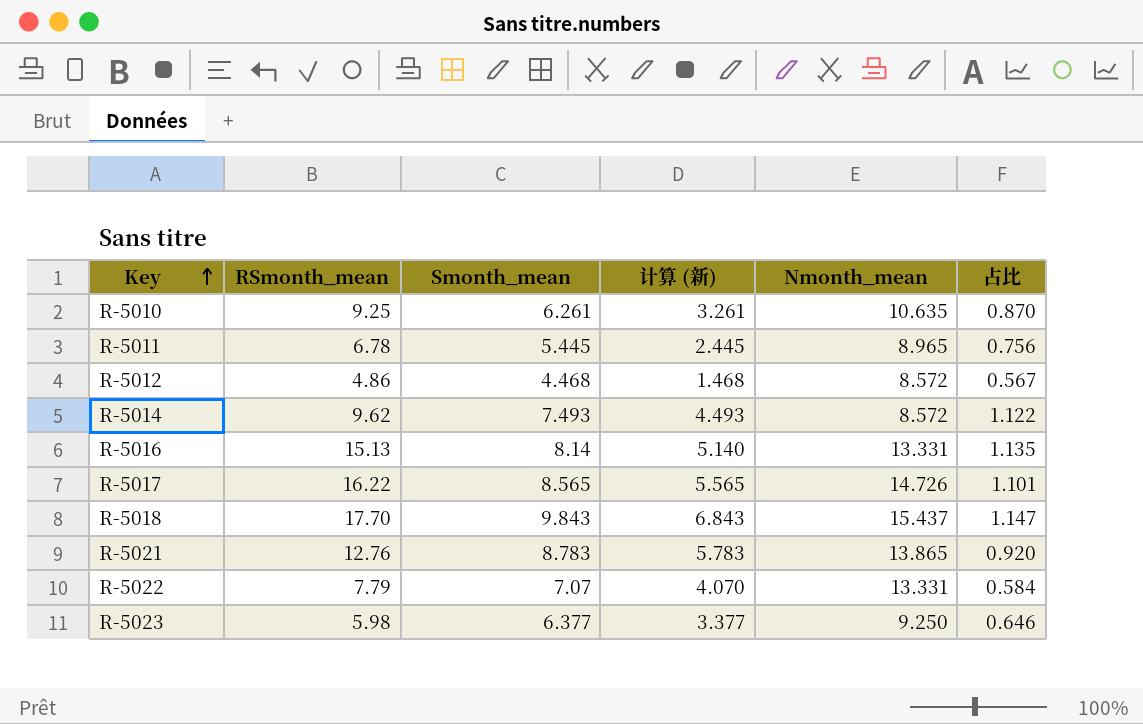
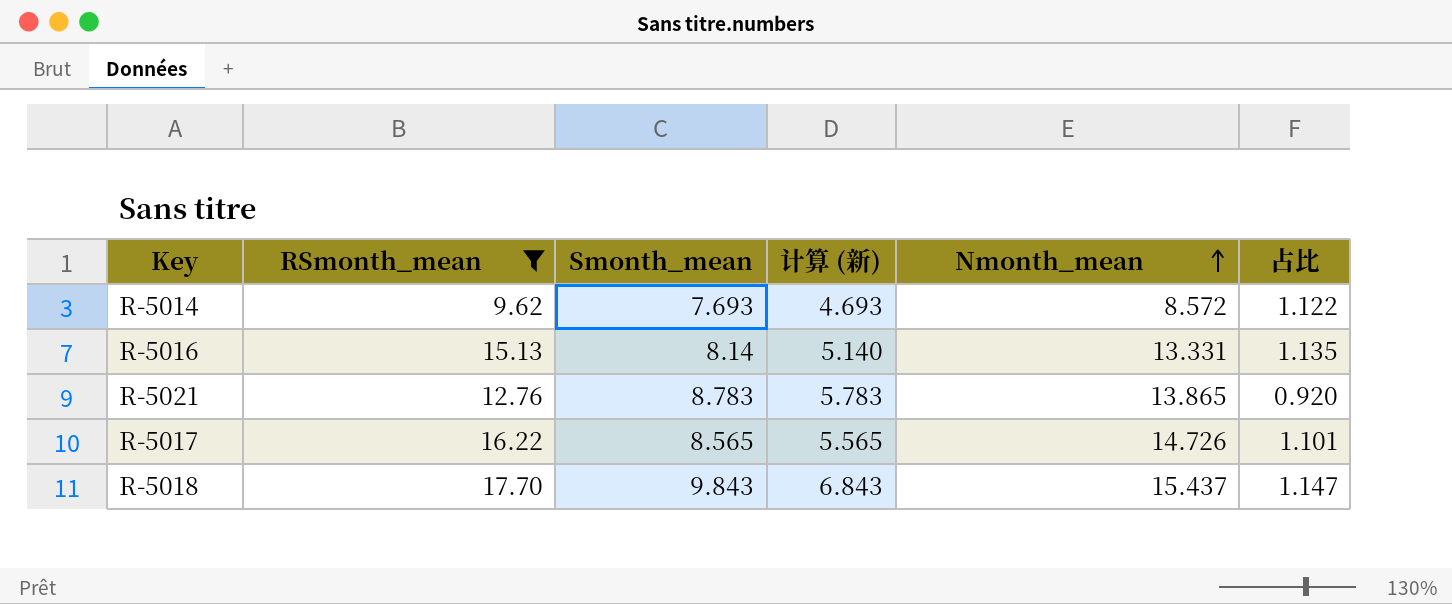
filter: none -> RSmonth_mean >= 9.62
row order: Key ascending -> Nmonth_mean ascending
R-5014 | Smonth_mean: 7.493 -> 7.693
R-5014 | 计算 (新): 4.493 -> 4.693

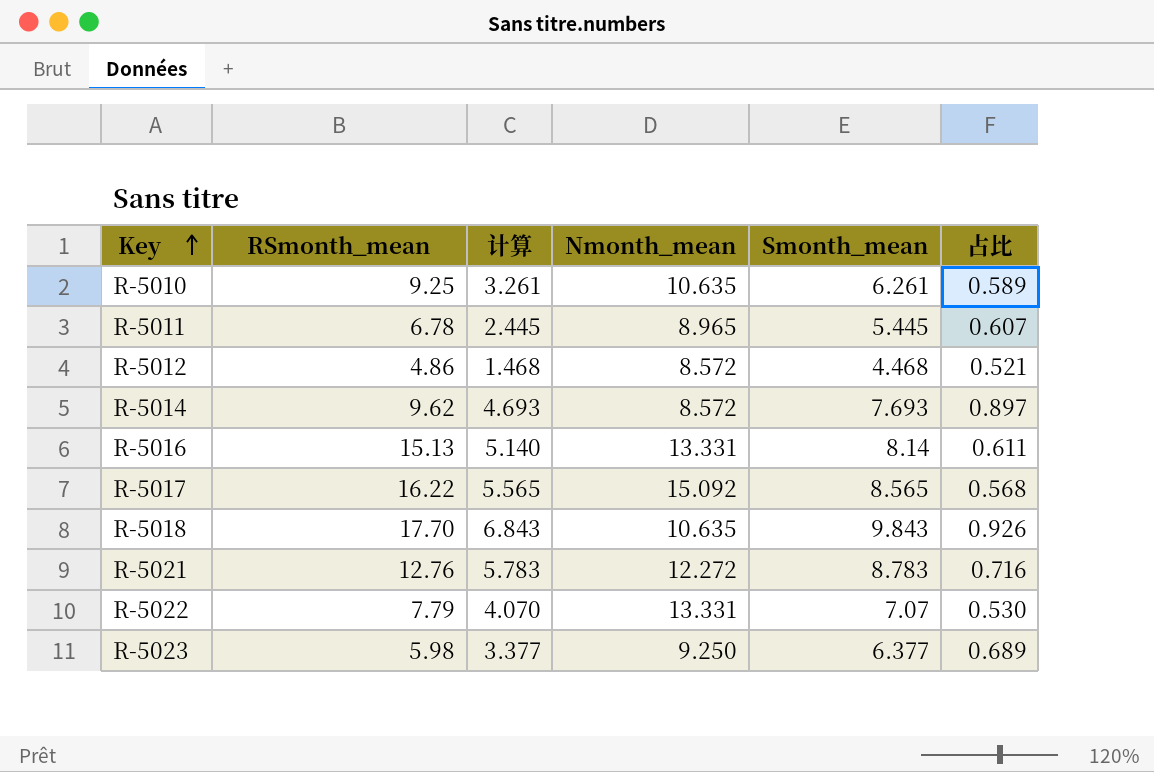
filter: RSmonth_mean >= 9.62 -> none
row order: Nmonth_mean ascending -> Key ascending
column name: 计算 (新) -> 计算
column Smonth_mean | position: 3 -> 5
column 占比 | formula: [RSmonth_mean] / [Nmonth_mean] -> [Smonth_mean] / [Nmonth_mean]
R-5017 | Nmonth_mean: 14.726 -> 15.092
R-5018 | Nmonth_mean: 15.437 -> 10.635
R-5021 | Nmonth_mean: 13.865 -> 12.272

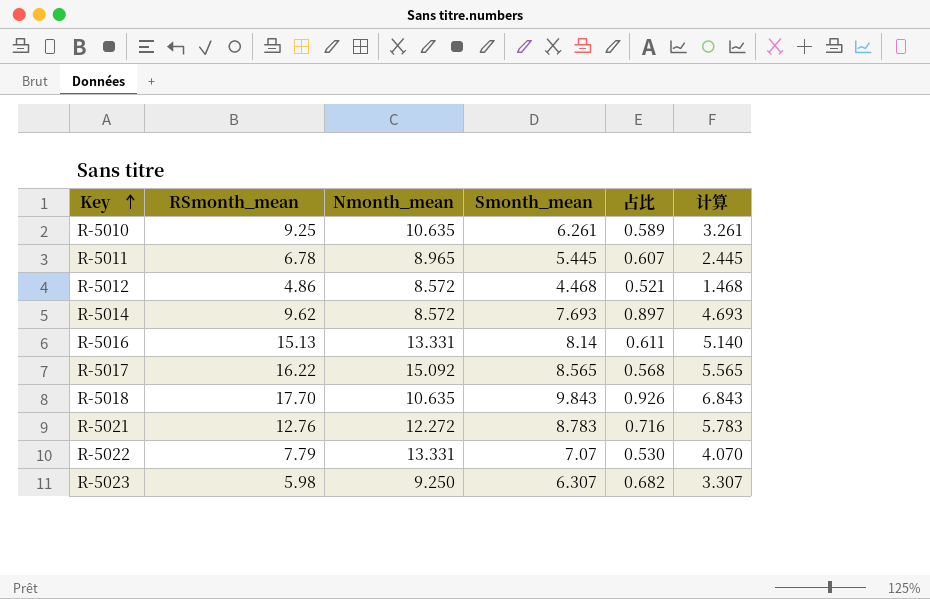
column 计算 | position: 3 -> 6
R-5023 | Smonth_mean: 6.377 -> 6.307
R-5023 | 占比: 0.689 -> 0.682
R-5023 | 计算: 3.377 -> 3.307

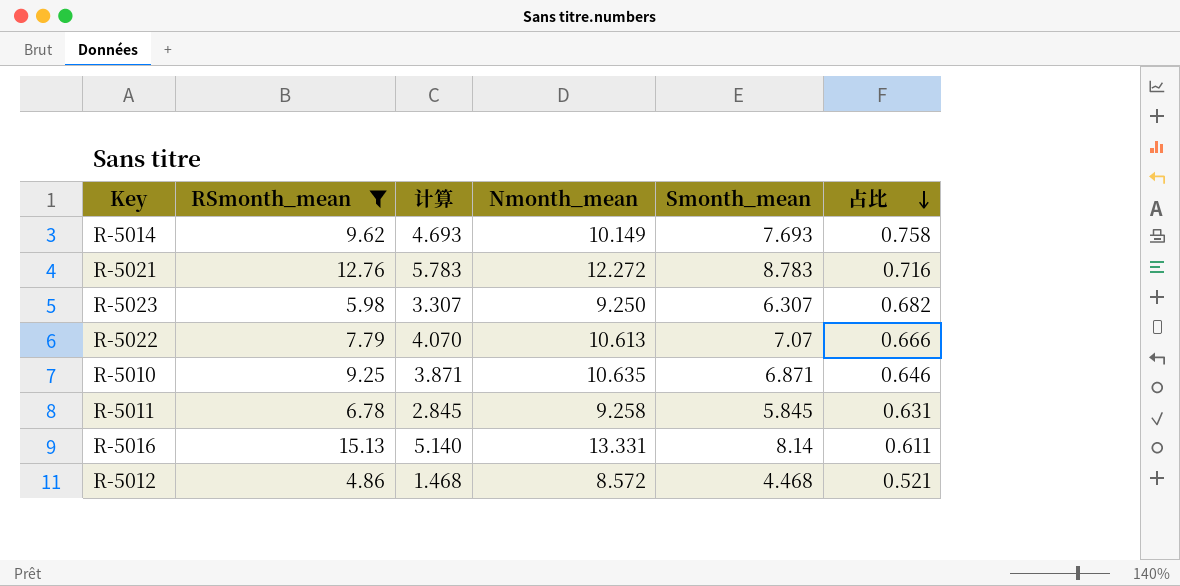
filter: none -> RSmonth_mean <= 15.13
row order: Key ascending -> 占比 descending
column 计算 | position: 6 -> 3
R-5014 | Nmonth_mean: 8.572 -> 10.149
R-5014 | 占比: 0.897 -> 0.758
R-5022 | Nmonth_mean: 13.331 -> 10.613
R-5022 | 占比: 0.530 -> 0.666
R-5010 | 计算: 3.261 -> 3.871
R-5010 | Smonth_mean: 6.261 -> 6.871
R-5010 | 占比: 0.589 -> 0.646
R-5011 | 计算: 2.445 -> 2.845
R-5011 | Nmonth_mean: 8.965 -> 9.258
R-5011 | Smonth_mean: 5.445 -> 5.845
R-5011 | 占比: 0.607 -> 0.631

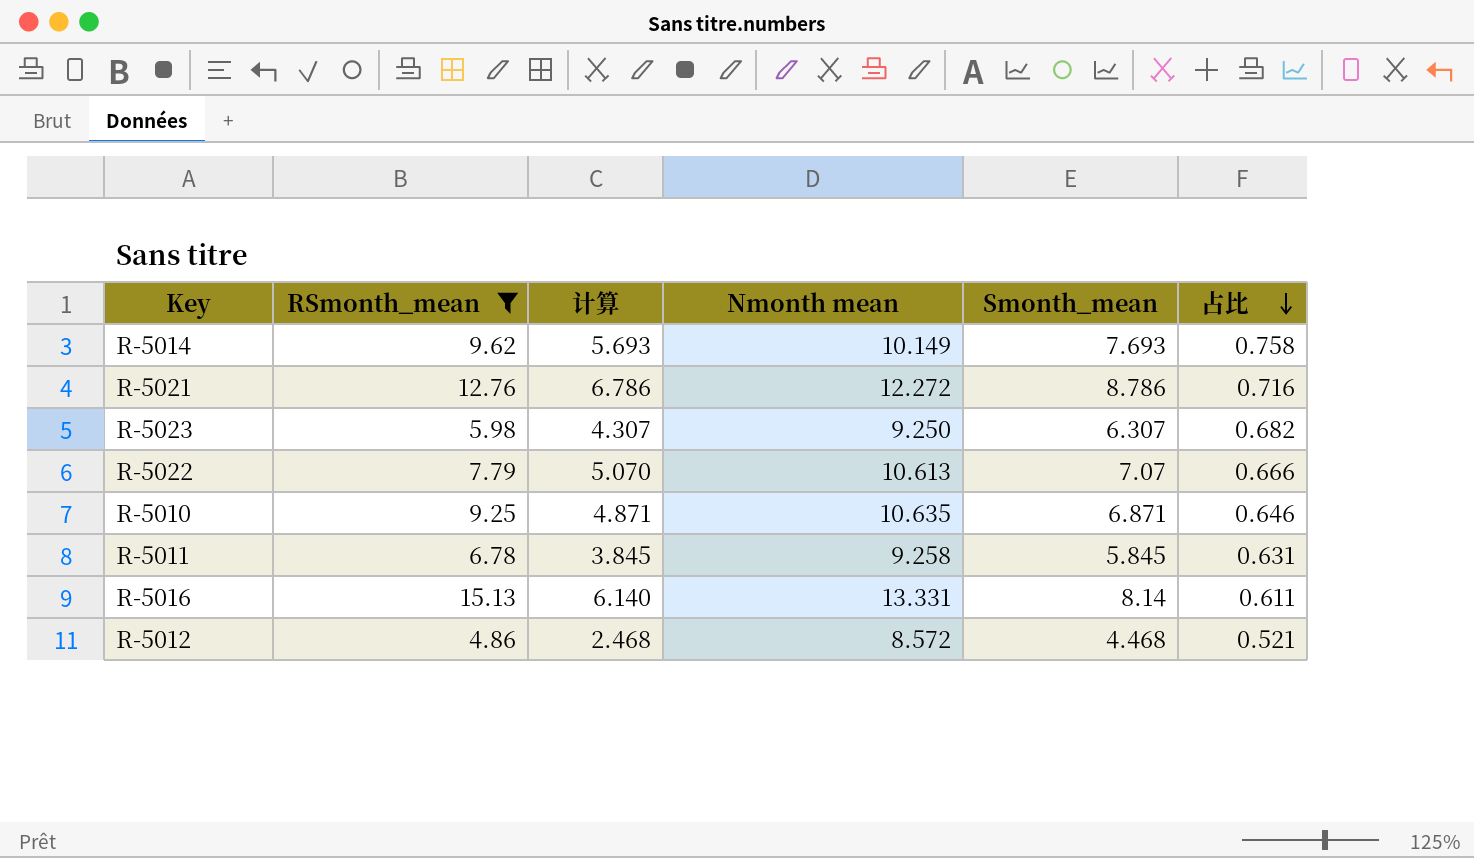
column 计算 | formula: [Smonth_mean] - 3 -> [Smonth_mean] - 2
column name: Nmonth_mean -> Nmonth mean
R-5021 | Smonth_mean: 8.783 -> 8.786

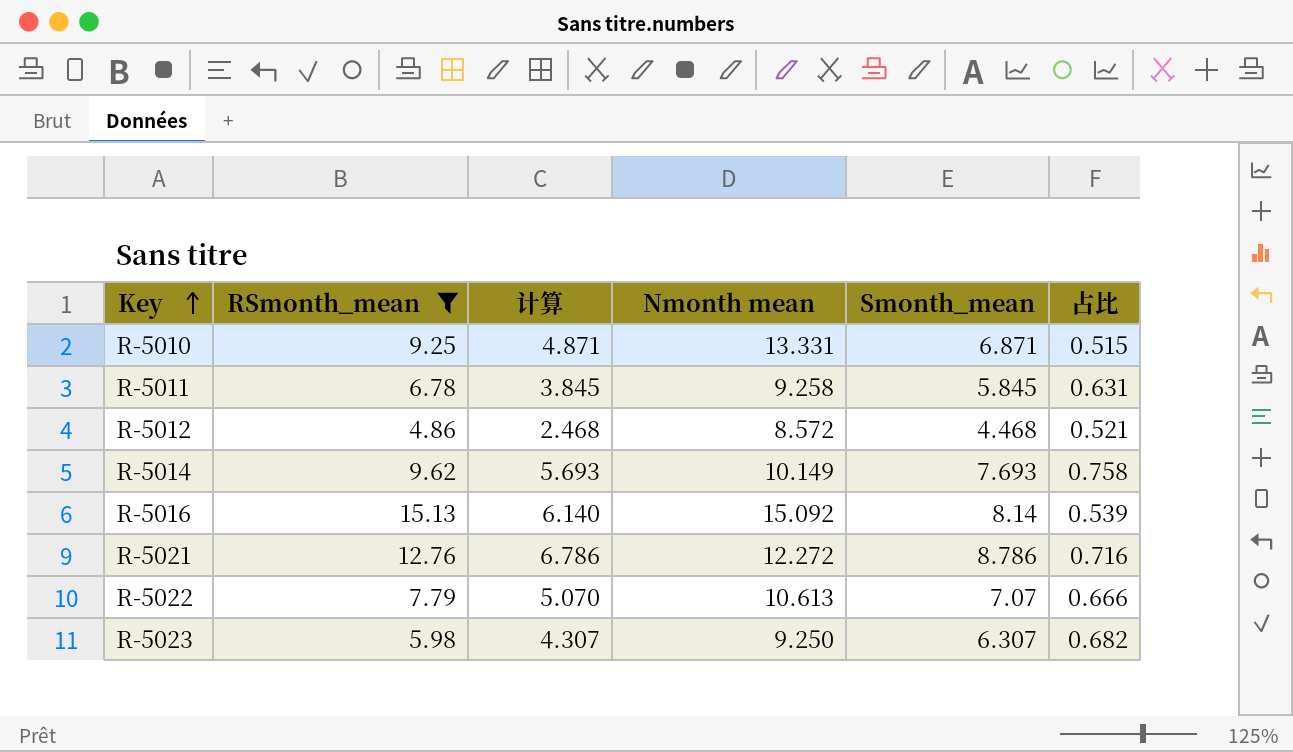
row order: 占比 descending -> Key ascending
R-5010 | Nmonth mean: 10.635 -> 13.331
R-5010 | 占比: 0.646 -> 0.515
R-5016 | Nmonth mean: 13.331 -> 15.092
R-5016 | 占比: 0.611 -> 0.539

